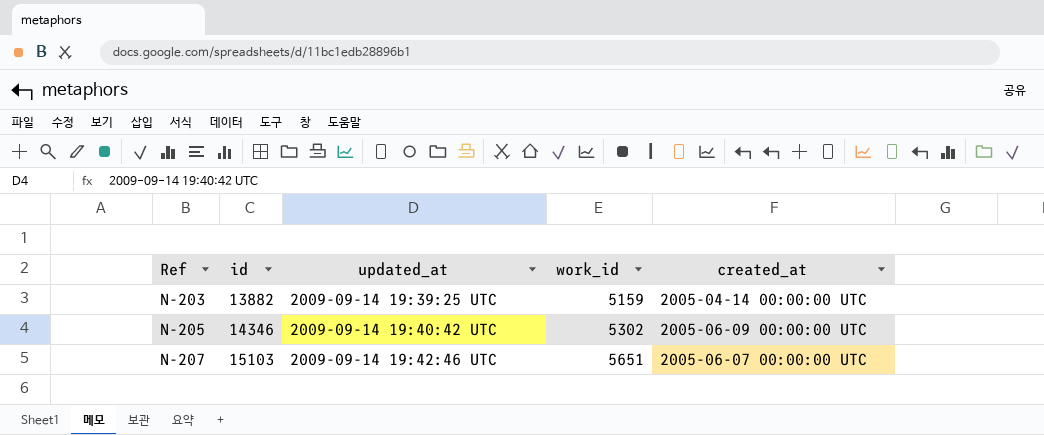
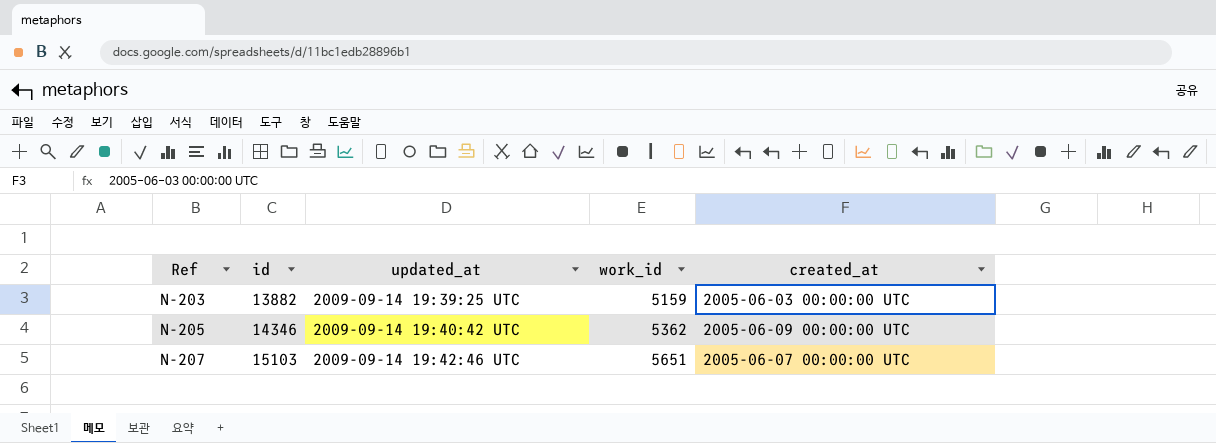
N-203 | created_at: 2005-04-14 00:00:00 UTC -> 2005-06-03 00:00:00 UTC
N-205 | work_id: 5302 -> 5362

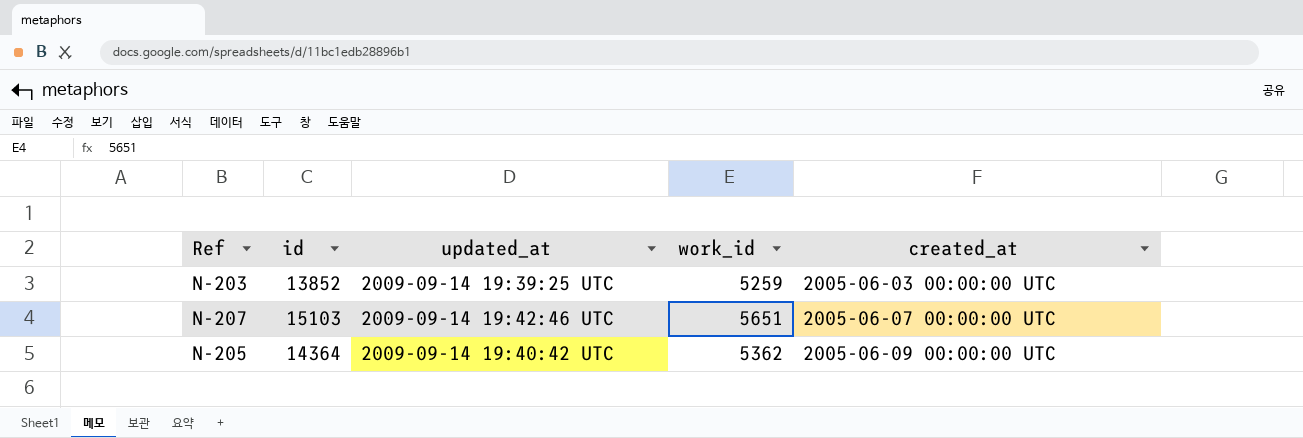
row order: Ref ascending -> created_at ascending
N-203 | id: 13882 -> 13852
N-203 | work_id: 5159 -> 5259
N-205 | id: 14346 -> 14364

